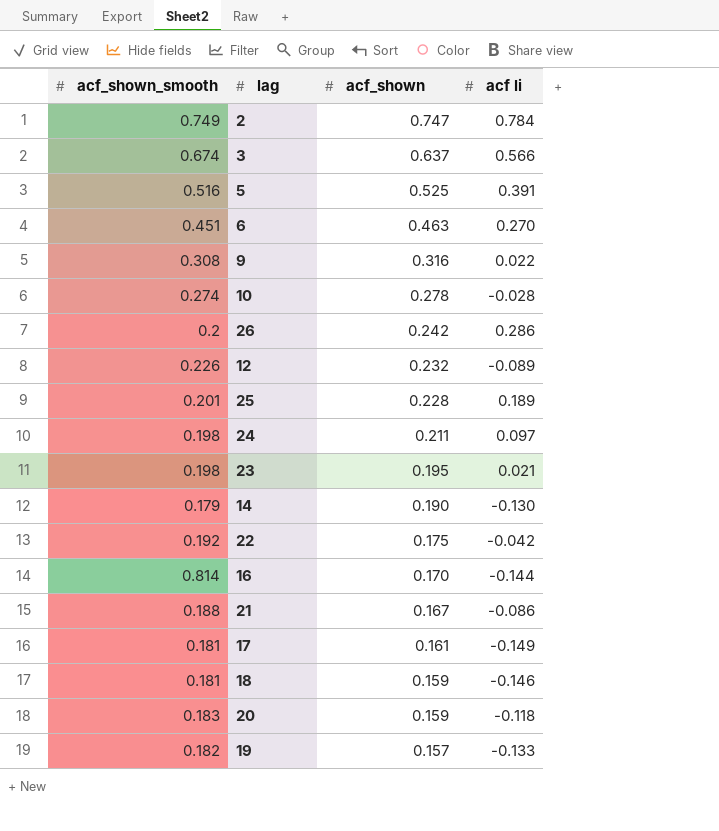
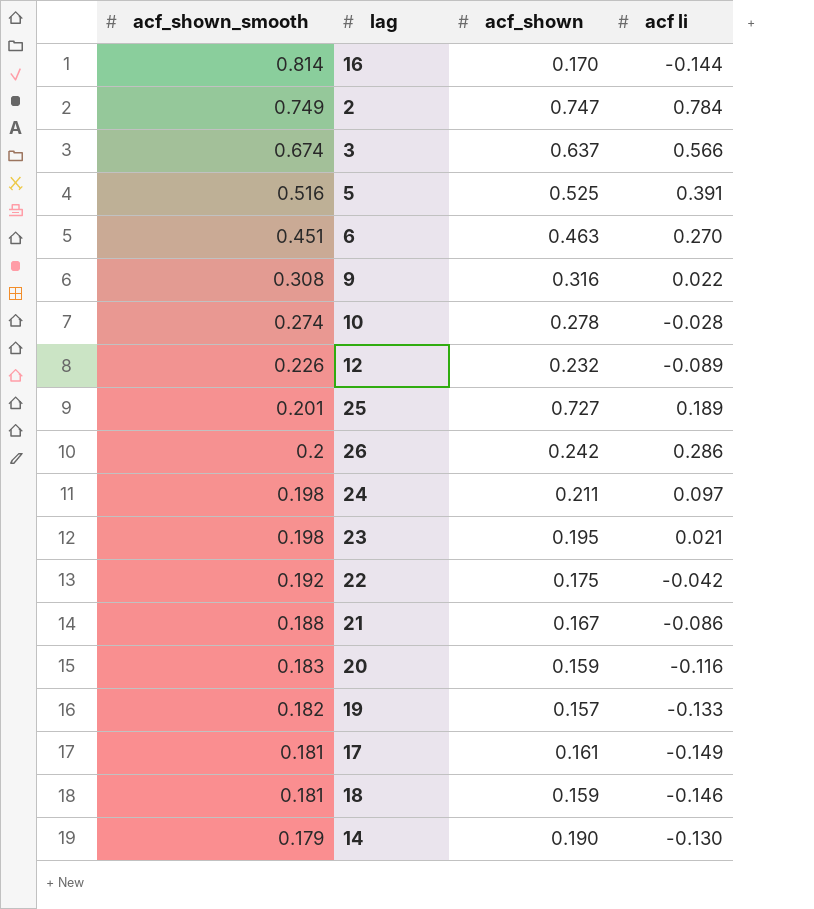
row order: acf_shown descending -> acf_shown_smooth descending
25 | acf_shown: 0.228 -> 0.727
20 | acf li: -0.118 -> -0.116

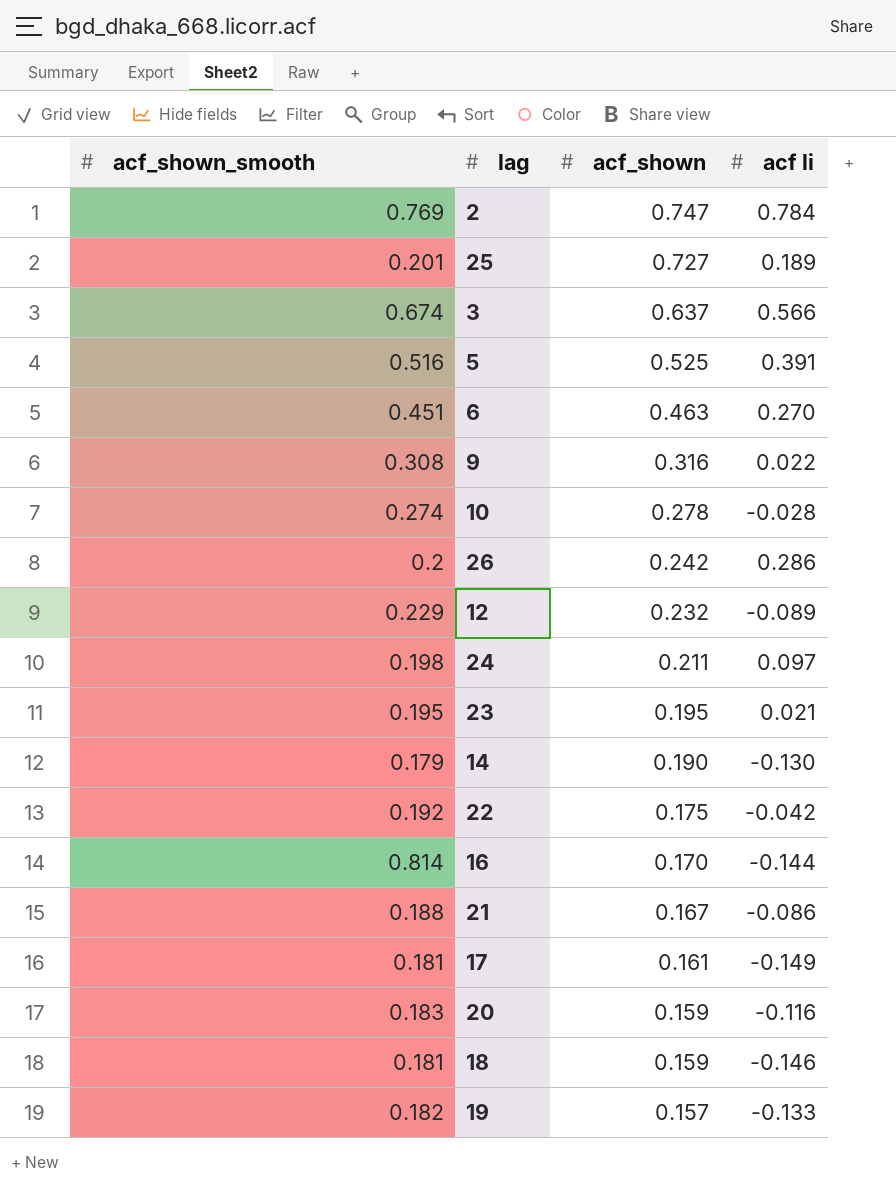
row order: acf_shown_smooth descending -> acf_shown descending
2 | acf_shown_smooth: 0.749 -> 0.769
12 | acf_shown_smooth: 0.226 -> 0.229
23 | acf_shown_smooth: 0.198 -> 0.195

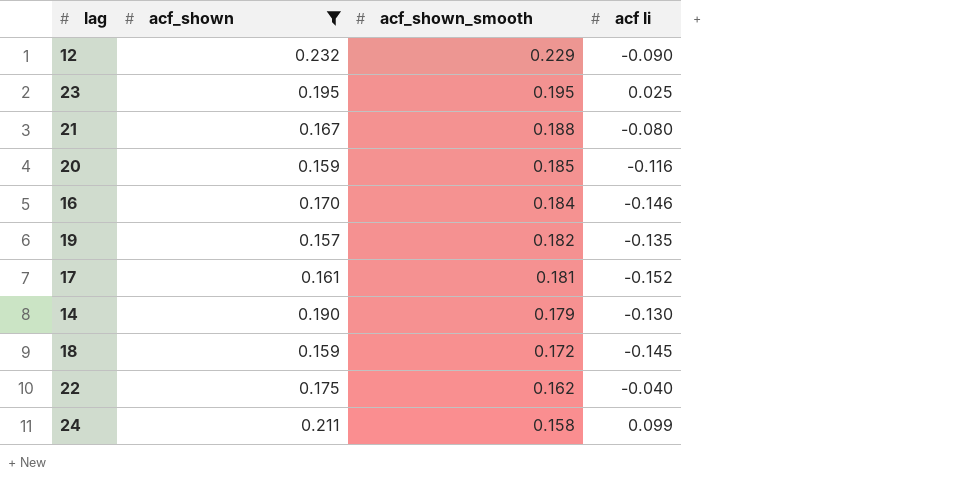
filter: none -> acf_shown <= 0.232
row order: acf_shown descending -> acf_shown_smooth descending
column acf_shown_smooth | position: 1 -> 3
12 | acf li: -0.089 -> -0.090
23 | acf li: 0.021 -> 0.025
21 | acf li: -0.086 -> -0.080
20 | acf_shown_smooth: 0.183 -> 0.185
16 | acf_shown_smooth: 0.814 -> 0.184
16 | acf li: -0.144 -> -0.146
19 | acf li: -0.133 -> -0.135
17 | acf li: -0.149 -> -0.152
18 | acf_shown_smooth: 0.181 -> 0.172
18 | acf li: -0.146 -> -0.145
22 | acf_shown_smooth: 0.192 -> 0.162
22 | acf li: -0.042 -> -0.040
24 | acf_shown_smooth: 0.198 -> 0.158
24 | acf li: 0.097 -> 0.099

